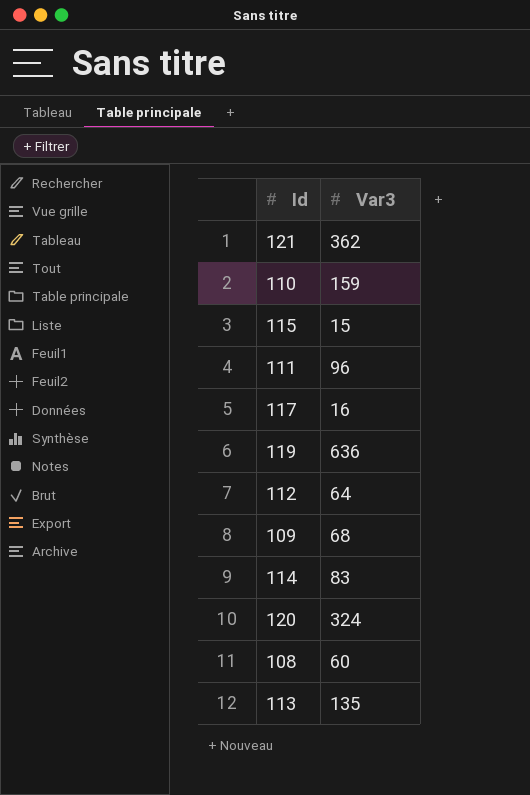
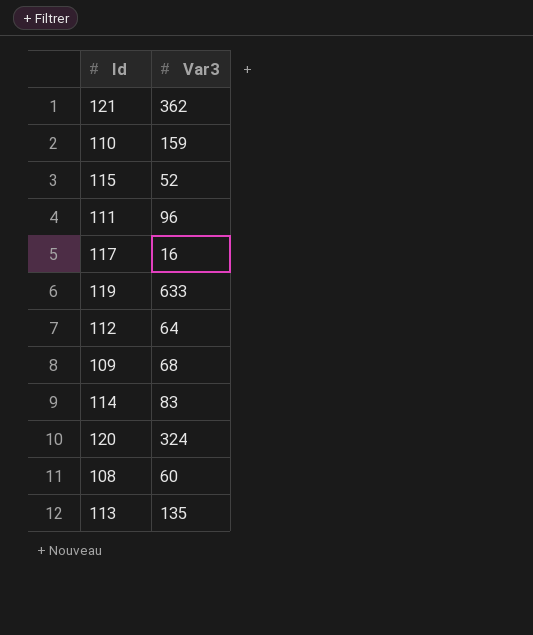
115 | Var3: 15 -> 52
119 | Var3: 636 -> 633

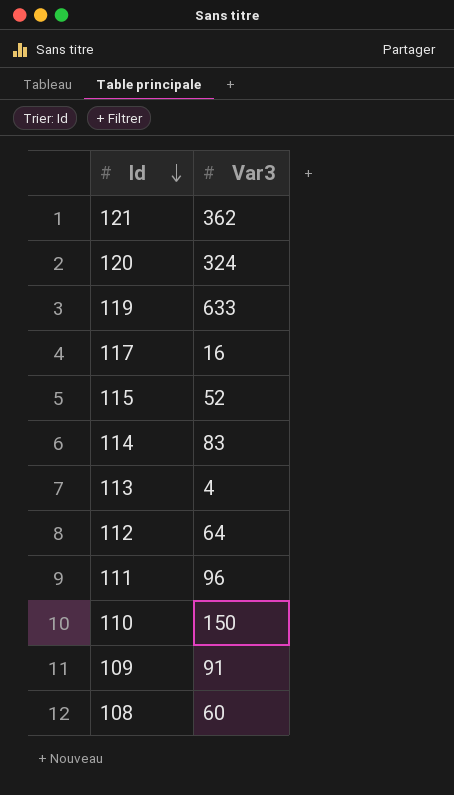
row order: none -> Id descending
113 | Var3: 135 -> 4
110 | Var3: 159 -> 150
109 | Var3: 68 -> 91

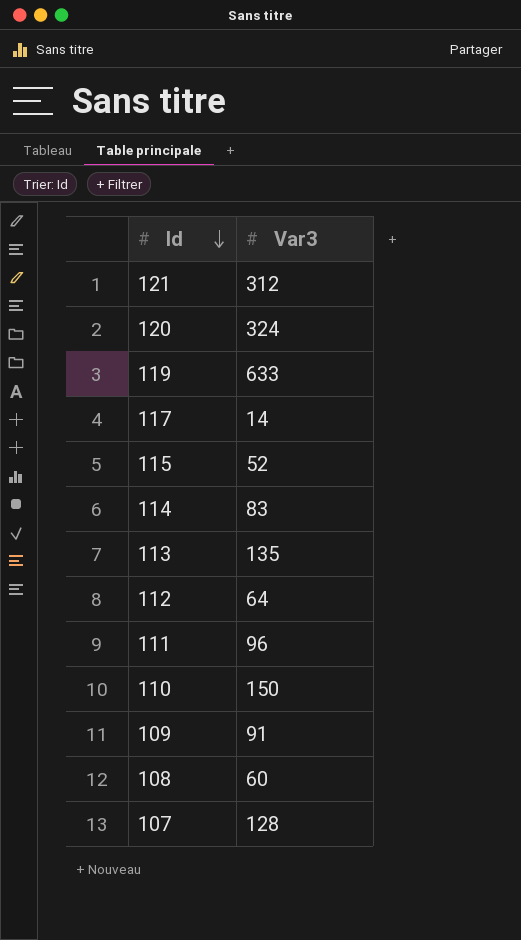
121 | Var3: 362 -> 312
117 | Var3: 16 -> 14
113 | Var3: 4 -> 135
row 107: none -> 128

